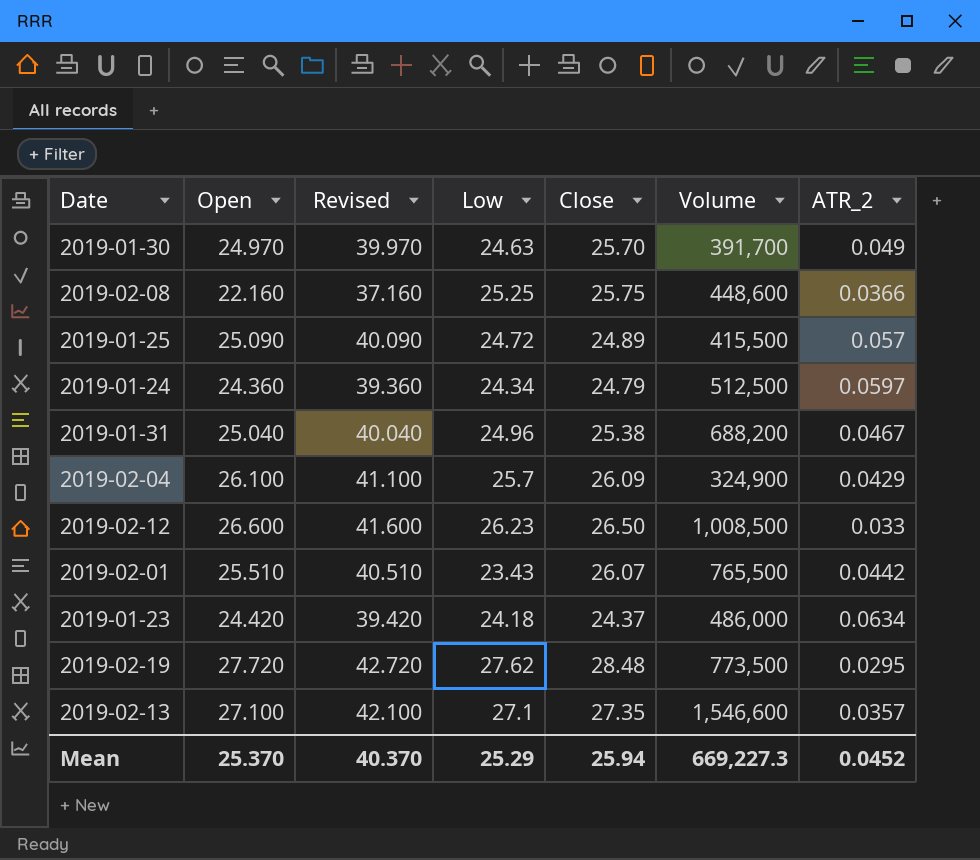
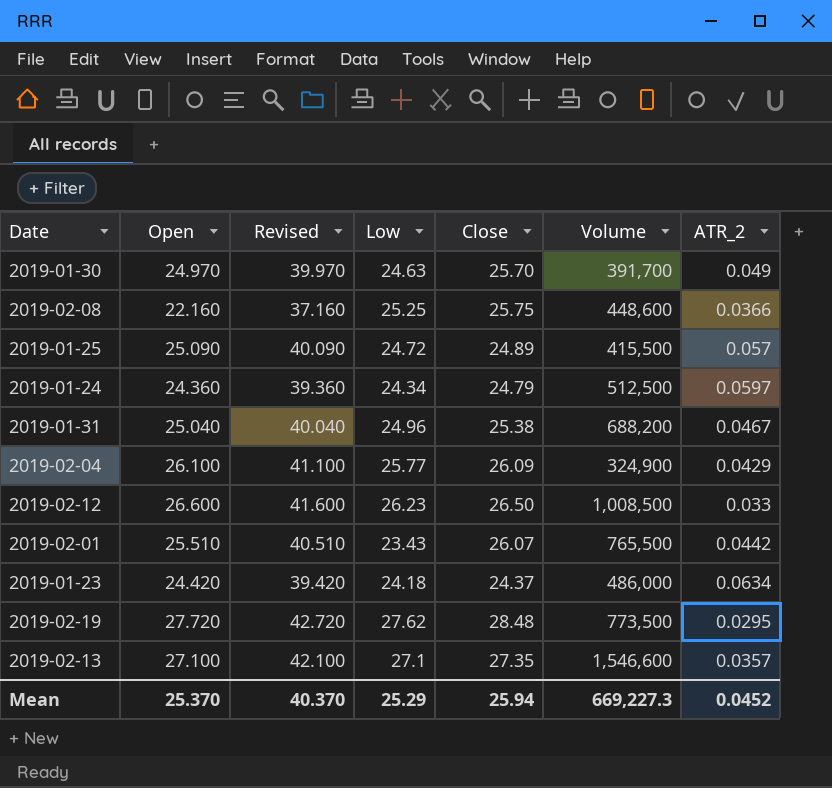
2019-02-04 | Low: 25.7 -> 25.77

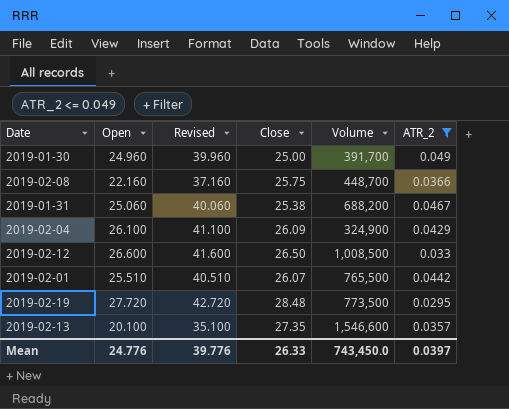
filter: none -> ATR_2 <= 0.049
column Low | position: 4 -> none
2019-01-30 | Open: 24.970 -> 24.960
2019-01-30 | Revised: 39.970 -> 39.960
2019-01-30 | Close: 25.70 -> 25.00
2019-02-08 | Volume: 448,600 -> 448,700
2019-01-31 | Open: 25.040 -> 25.060
2019-01-31 | Revised: 40.040 -> 40.060
2019-02-13 | Open: 27.100 -> 20.100
2019-02-13 | Revised: 42.100 -> 35.100
Mean | Open: 25.370 -> 24.776
Mean | Revised: 40.370 -> 39.776
Mean | Close: 25.94 -> 26.33
Mean | Volume: 669,227.3 -> 743,450.0
Mean | ATR_2: 0.0452 -> 0.0397

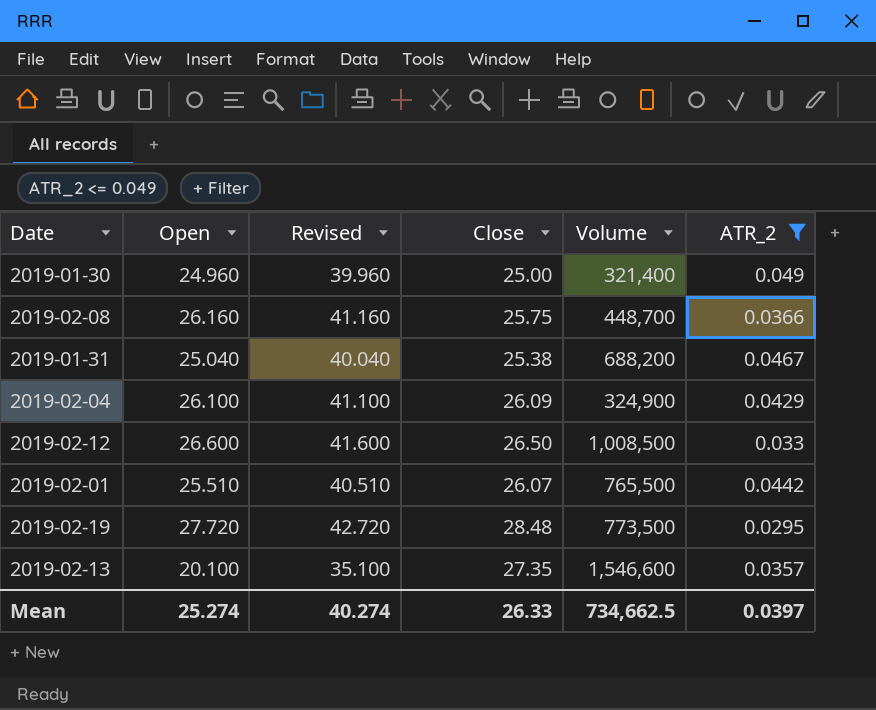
2019-01-30 | Volume: 391,700 -> 321,400
2019-02-08 | Open: 22.160 -> 26.160
2019-02-08 | Revised: 37.160 -> 41.160
2019-01-31 | Open: 25.060 -> 25.040
2019-01-31 | Revised: 40.060 -> 40.040
Mean | Open: 24.776 -> 25.274
Mean | Revised: 39.776 -> 40.274
Mean | Volume: 743,450.0 -> 734,662.5

